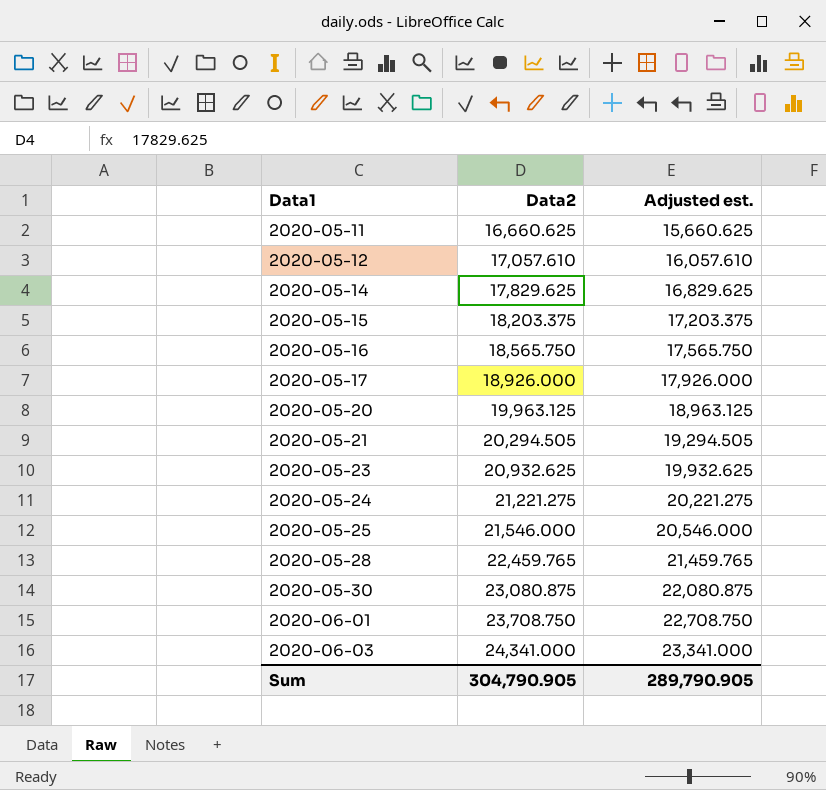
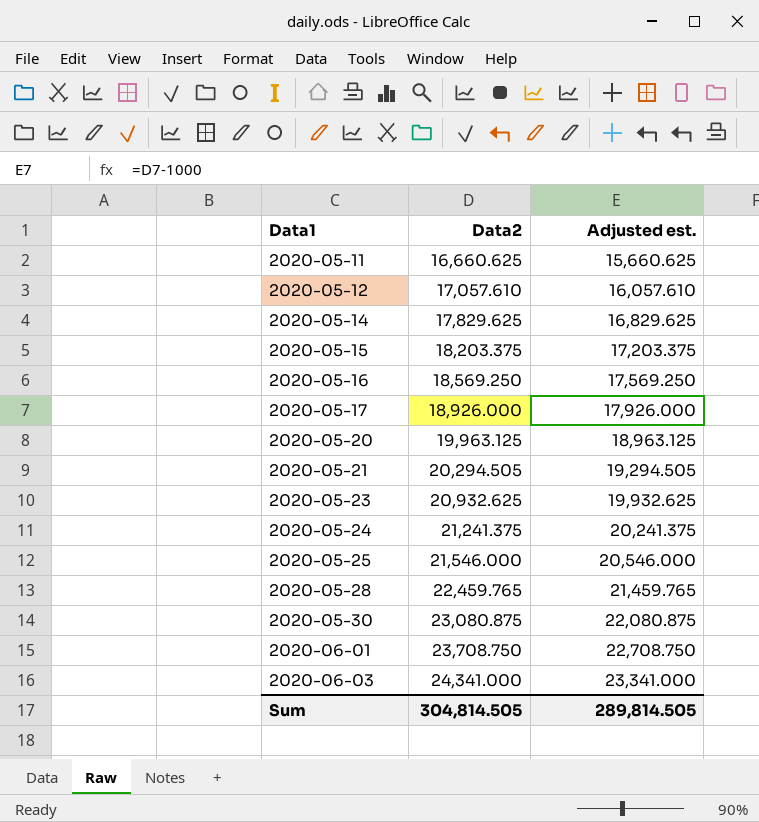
2020-05-16 | Data2: 18,565.750 -> 18,569.250
2020-05-16 | Adjusted est.: 17,565.750 -> 17,569.250
2020-05-24 | Data2: 21,221.275 -> 21,241.375
2020-05-24 | Adjusted est.: 20,221.275 -> 20,241.375
Sum | Data2: 304,790.905 -> 304,814.505
Sum | Adjusted est.: 289,790.905 -> 289,814.505

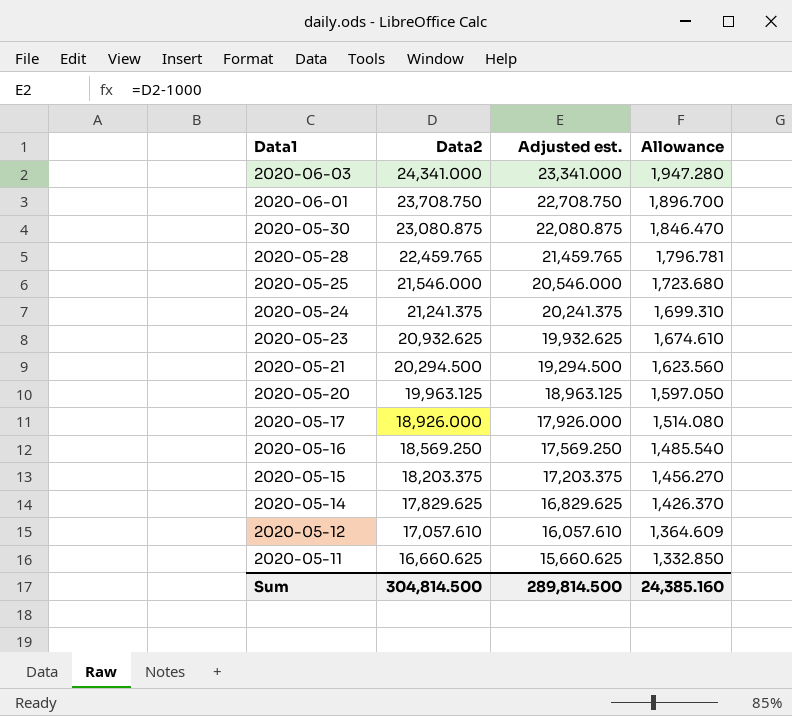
row order: Data1 ascending -> Data1 descending
column Allowance | formula: none -> [Data2] * 0.08
2020-05-21 | Data2: 20,294.505 -> 20,294.500
2020-05-21 | Adjusted est.: 19,294.505 -> 19,294.500
Sum | Data2: 304,814.505 -> 304,814.500
Sum | Adjusted est.: 289,814.505 -> 289,814.500

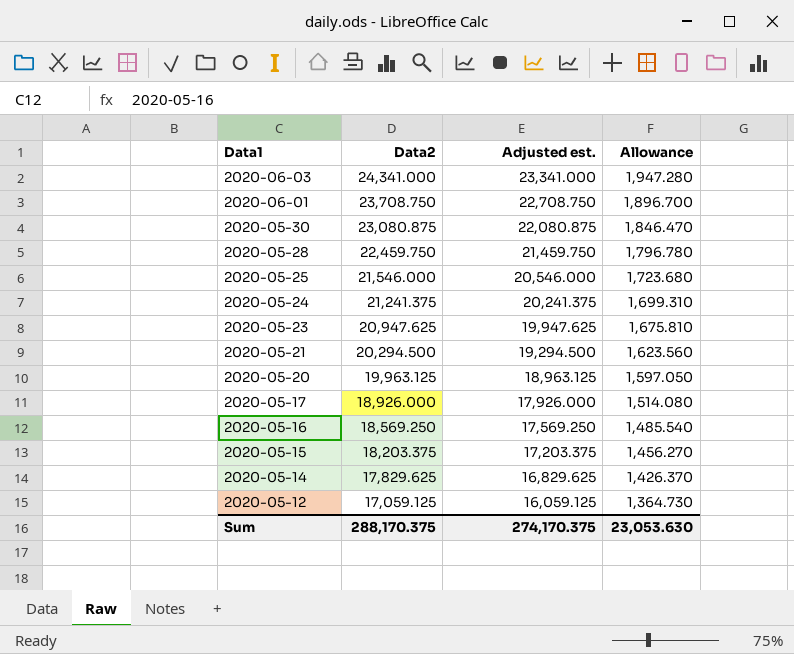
row 2020-05-11: 16,660.625 | 15,660.625 | 1,332.850 -> none
2020-05-28 | Data2: 22,459.765 -> 22,459.750
2020-05-28 | Adjusted est.: 21,459.765 -> 21,459.750
2020-05-28 | Allowance: 1,796.781 -> 1,796.780
2020-05-23 | Data2: 20,932.625 -> 20,947.625
2020-05-23 | Adjusted est.: 19,932.625 -> 19,947.625
2020-05-23 | Allowance: 1,674.610 -> 1,675.810
2020-05-12 | Data2: 17,057.610 -> 17,059.125
2020-05-12 | Adjusted est.: 16,057.610 -> 16,059.125
2020-05-12 | Allowance: 1,364.609 -> 1,364.730
Sum | Data2: 304,814.500 -> 288,170.375
Sum | Adjusted est.: 289,814.500 -> 274,170.375
Sum | Allowance: 24,385.160 -> 23,053.630

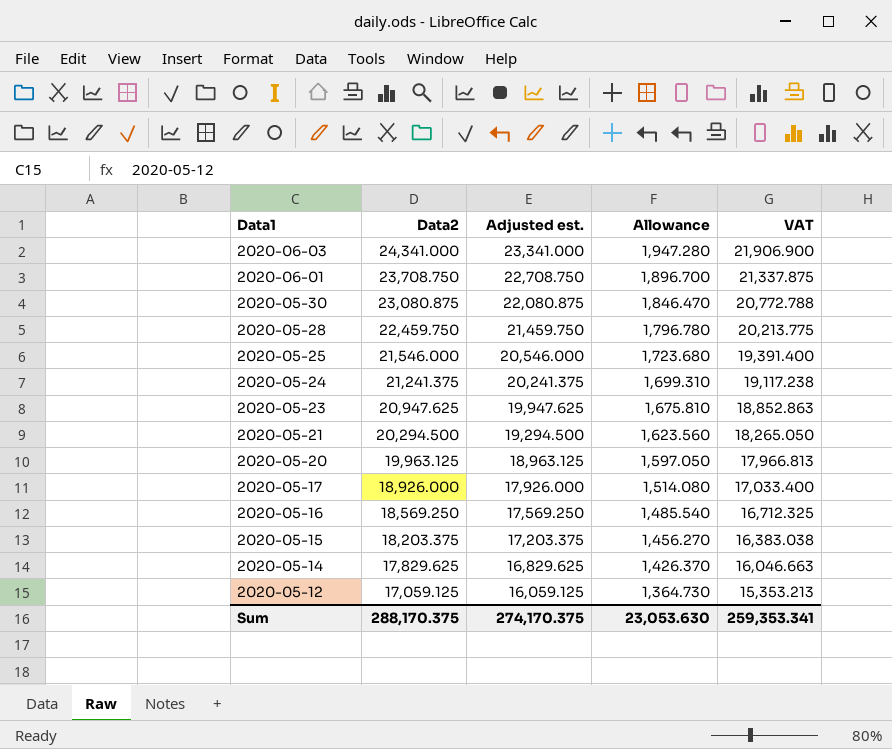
column VAT | formula: none -> [Data2] * 0.9

